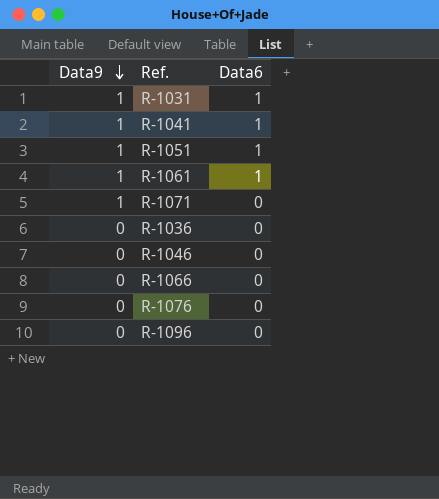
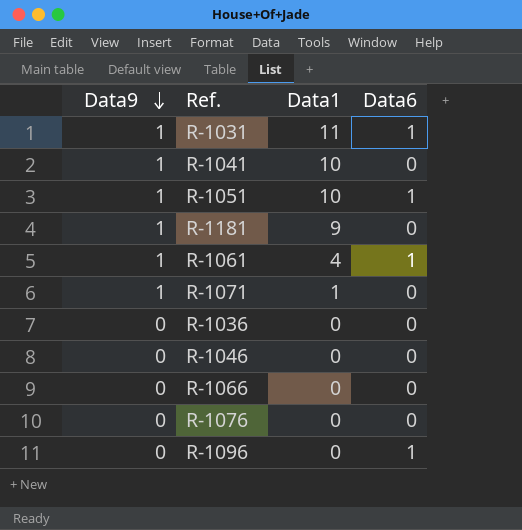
column Data1 | position: none -> 3
R-1041 | Data6: 1 -> 0
row R-1181: none -> 1 | 9 | 0
R-1096 | Data6: 0 -> 1

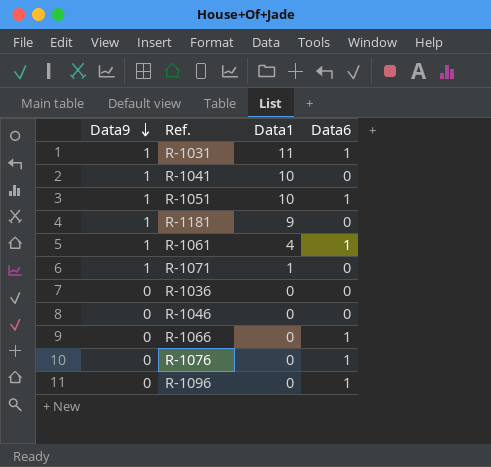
R-1066 | Data6: 0 -> 1
R-1076 | Data6: 0 -> 1

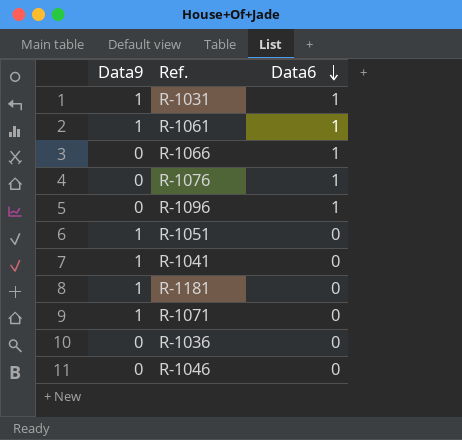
row order: Data9 descending -> Data6 descending
column Data1 | position: 3 -> none
R-1051 | Data6: 1 -> 0

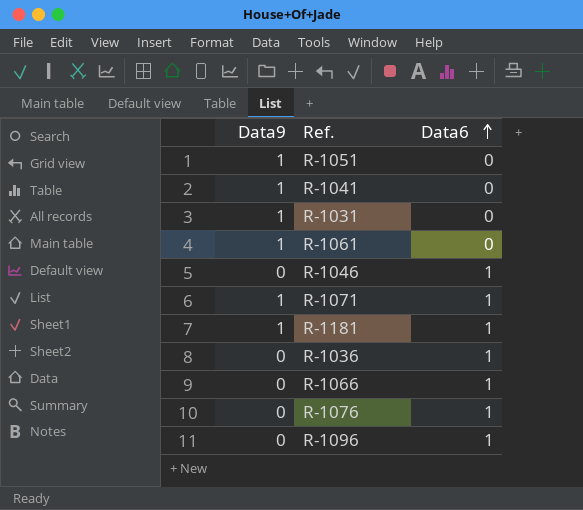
row order: Data6 descending -> Data6 ascending
R-1031 | Data6: 1 -> 0
R-1061 | Data6: 1 -> 0
R-1046 | Data6: 0 -> 1
R-1071 | Data6: 0 -> 1
R-1181 | Data6: 0 -> 1
R-1036 | Data6: 0 -> 1

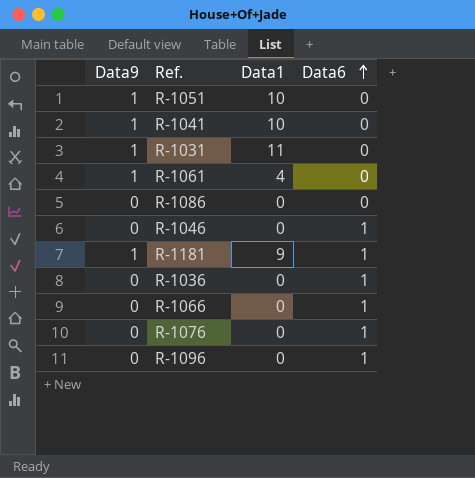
column Data1 | position: none -> 3
row R-1071: 1 | 1 -> none
row R-1086: none -> 0 | 0 | 0

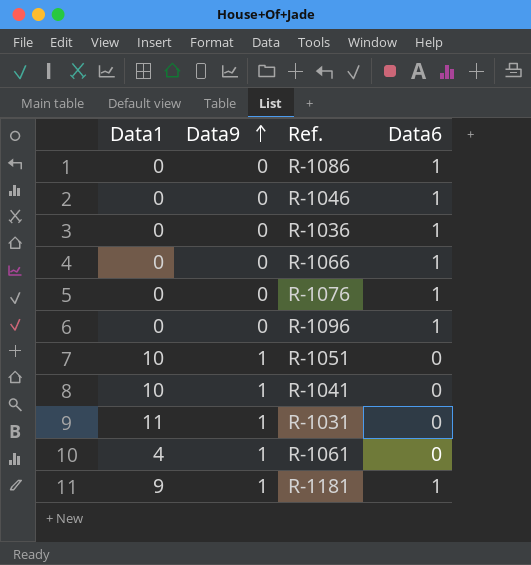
row order: Data6 ascending -> Data9 ascending
column Data1 | position: 3 -> 1
R-1086 | Data6: 0 -> 1

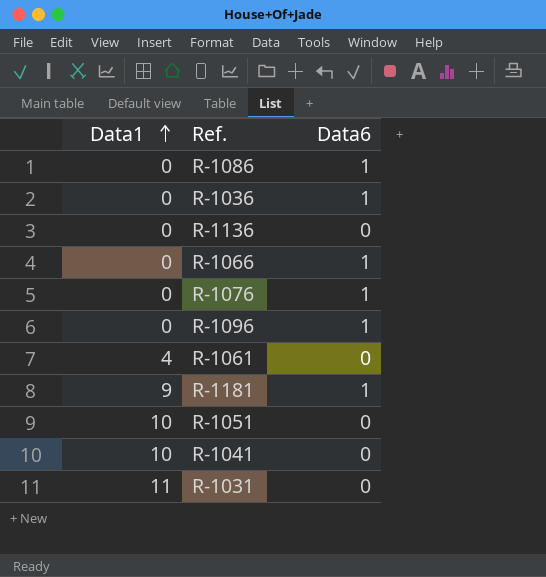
row order: Data9 ascending -> Data1 ascending
column Data9 | position: 2 -> none
row R-1046: 0 | 0 | 1 -> none
row R-1136: none -> 0 | 0

